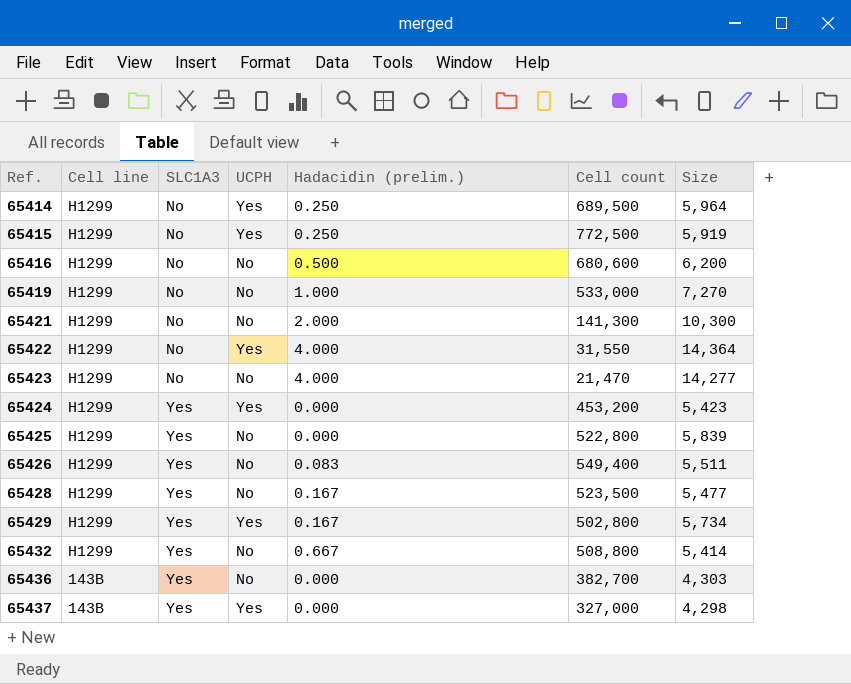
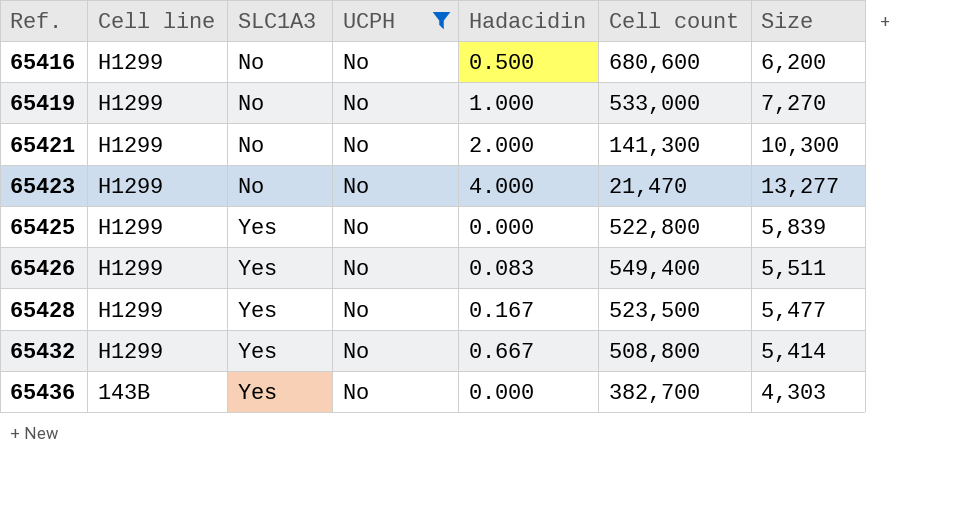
filter: none -> UCPH = No
column name: Hadacidin (prelim.) -> Hadacidin
65423 | Size: 14,277 -> 13,277

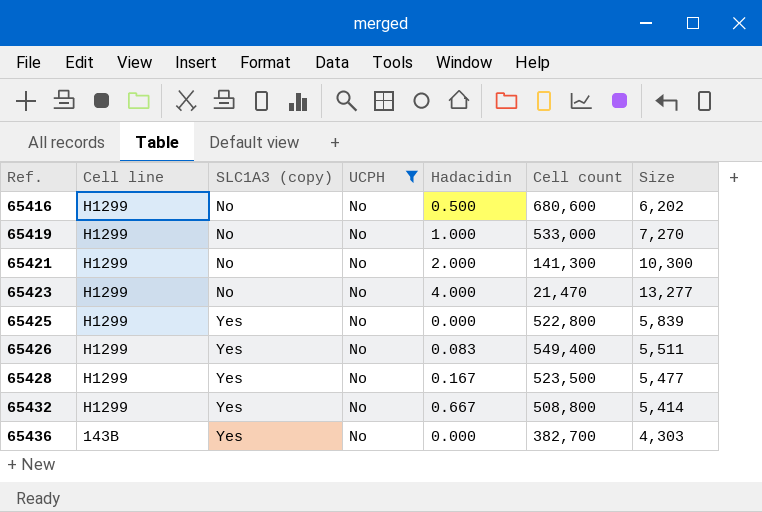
column name: SLC1A3 -> SLC1A3 (copy)
65416 | Size: 6,200 -> 6,202

